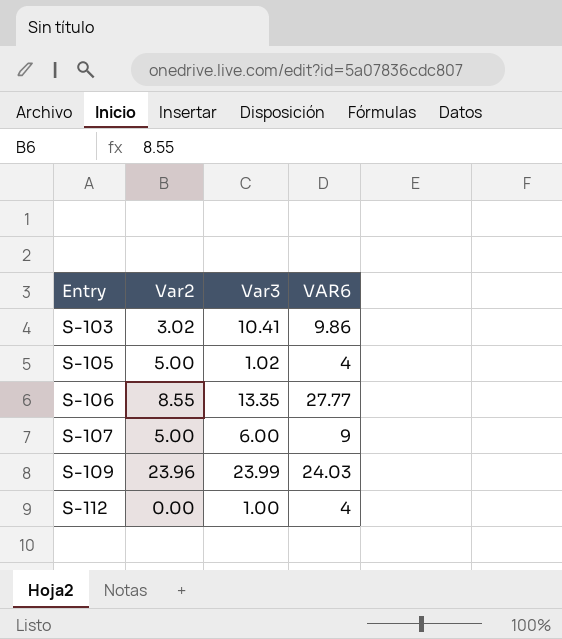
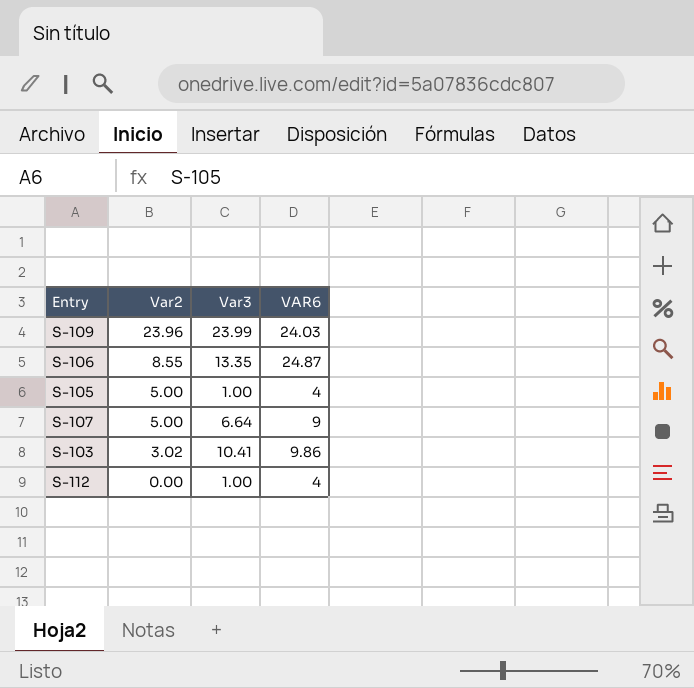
row order: Entry ascending -> Var2 descending
S-106 | VAR6: 27.77 -> 24.87
S-105 | Var3: 1.02 -> 1.00
S-107 | Var3: 6.00 -> 6.64

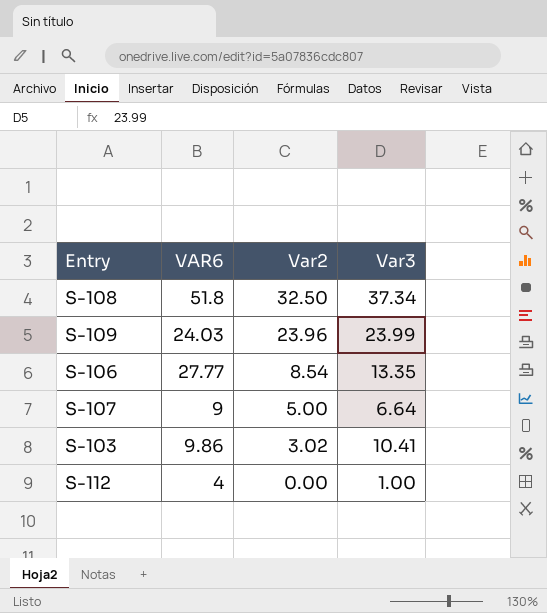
column VAR6 | position: 4 -> 2
row S-105: 5.00 | 1.00 | 4 -> none
row S-108: none -> 51.8 | 32.50 | 37.34
S-106 | VAR6: 24.87 -> 27.77
S-106 | Var2: 8.55 -> 8.54

